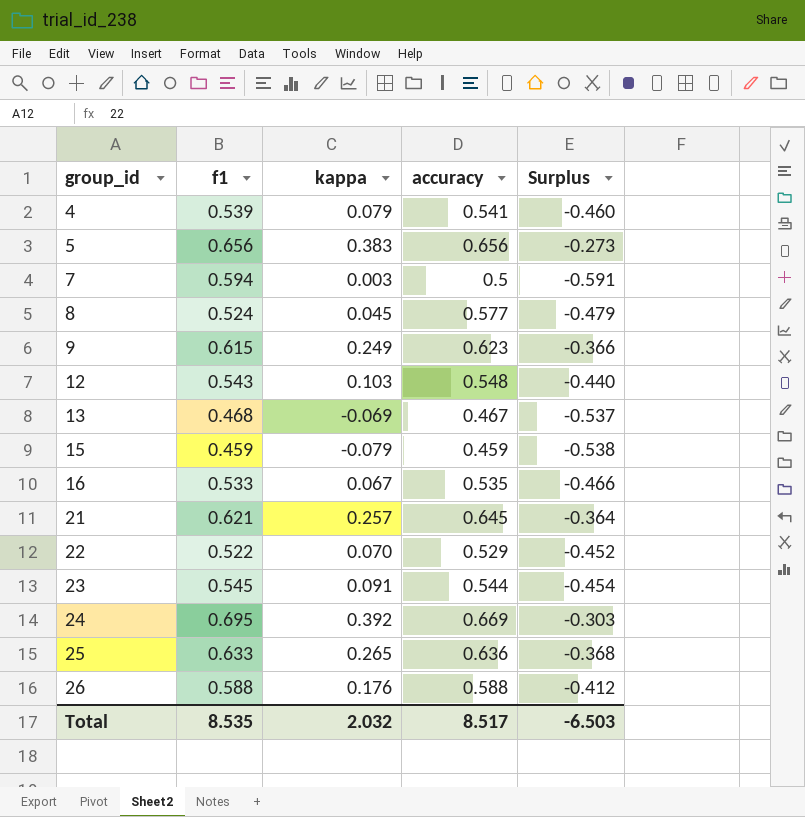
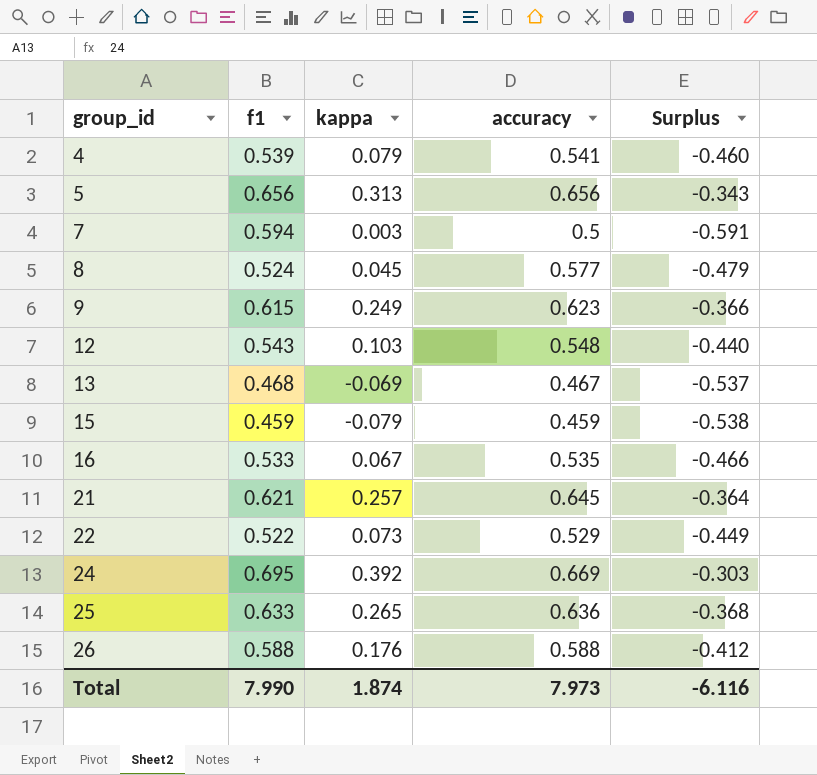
row 23: 0.545 | 0.091 | 0.544 | -0.454 -> none
5 | kappa: 0.383 -> 0.313
5 | Surplus: -0.273 -> -0.343
22 | kappa: 0.070 -> 0.073
22 | Surplus: -0.452 -> -0.449
Total | f1: 8.535 -> 7.990
Total | kappa: 2.032 -> 1.874
Total | accuracy: 8.517 -> 7.973
Total | Surplus: -6.503 -> -6.116

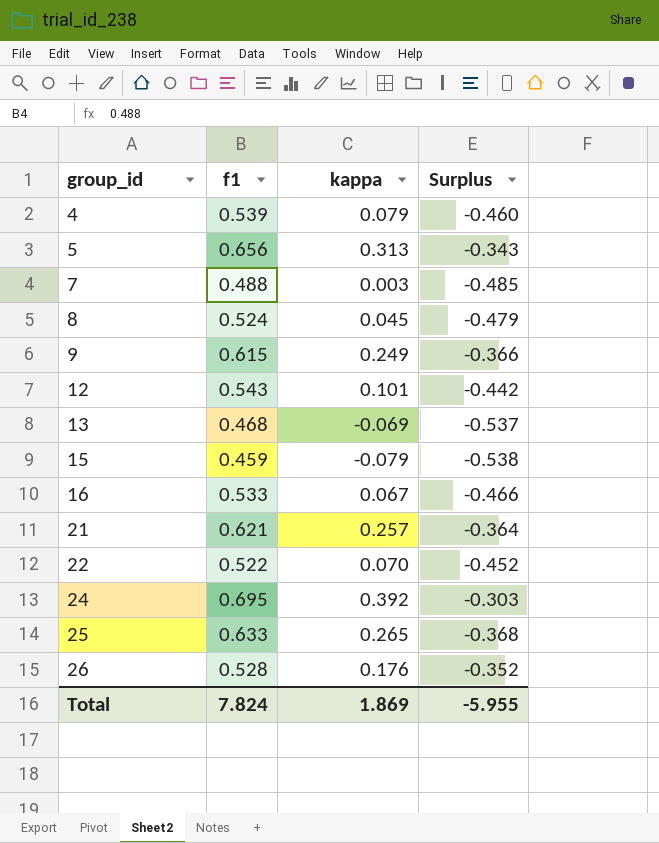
column accuracy | position: 4 -> none
7 | f1: 0.594 -> 0.488
7 | Surplus: -0.591 -> -0.485
12 | kappa: 0.103 -> 0.101
12 | Surplus: -0.440 -> -0.442
22 | kappa: 0.073 -> 0.070
22 | Surplus: -0.449 -> -0.452
26 | f1: 0.588 -> 0.528
26 | Surplus: -0.412 -> -0.352
Total | f1: 7.990 -> 7.824
Total | kappa: 1.874 -> 1.869
Total | Surplus: -6.116 -> -5.955

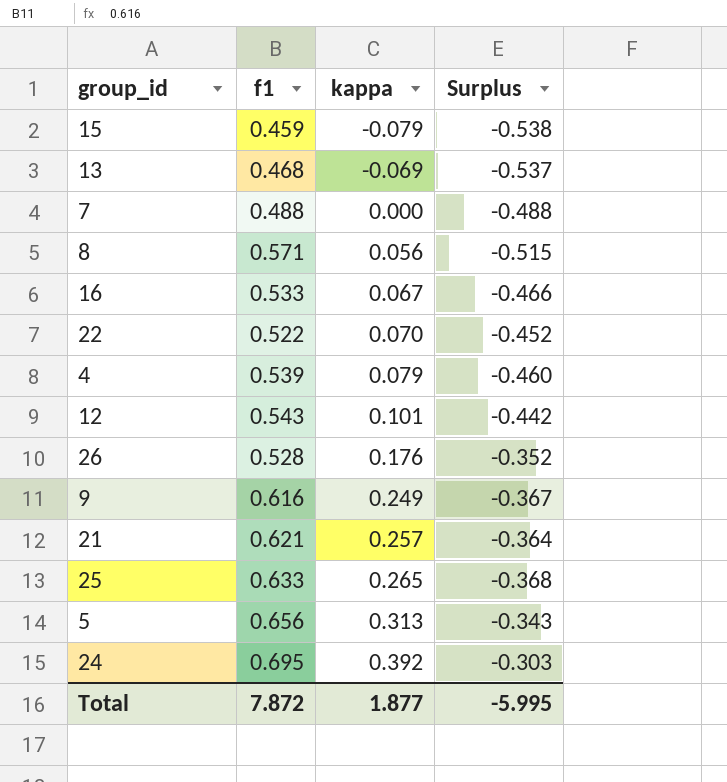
row order: group_id ascending -> kappa ascending
7 | kappa: 0.003 -> 0.000
7 | Surplus: -0.485 -> -0.488
8 | f1: 0.524 -> 0.571
8 | kappa: 0.045 -> 0.056
8 | Surplus: -0.479 -> -0.515
9 | f1: 0.615 -> 0.616
9 | Surplus: -0.366 -> -0.367
Total | f1: 7.824 -> 7.872
Total | kappa: 1.869 -> 1.877
Total | Surplus: -5.955 -> -5.995

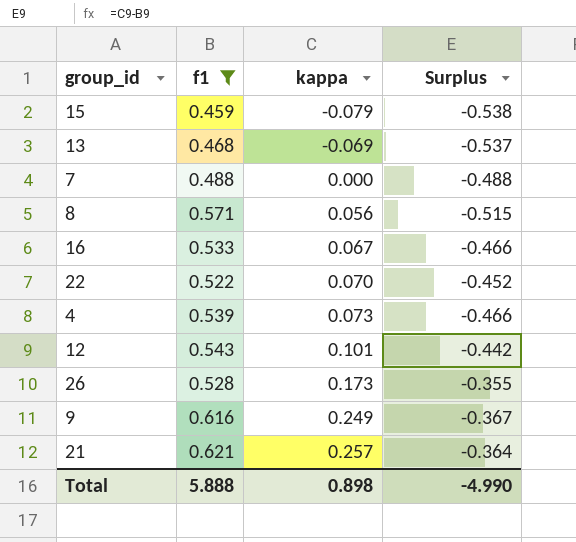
filter: none -> f1 <= 0.621
4 | kappa: 0.079 -> 0.073
4 | Surplus: -0.460 -> -0.466
26 | kappa: 0.176 -> 0.173
26 | Surplus: -0.352 -> -0.355
Total | f1: 7.872 -> 5.888
Total | kappa: 1.877 -> 0.898
Total | Surplus: -5.995 -> -4.990

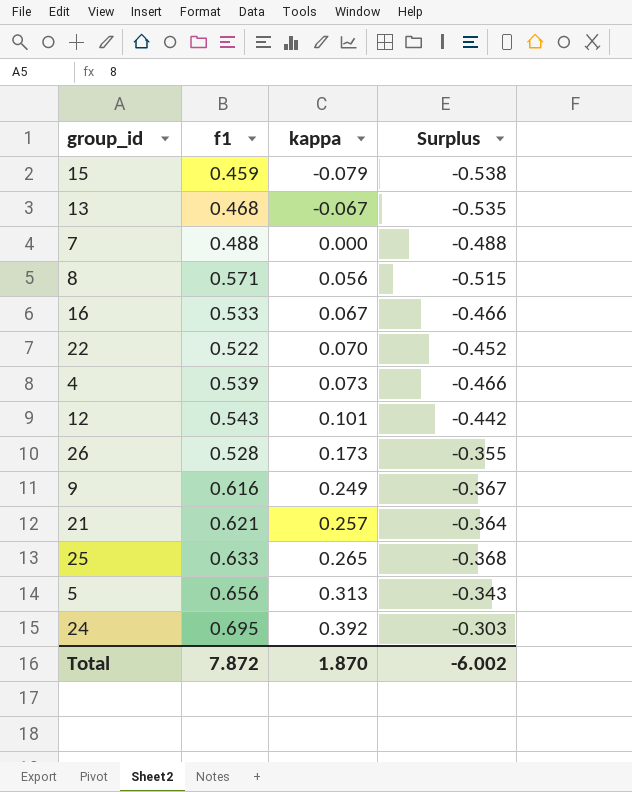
filter: f1 <= 0.621 -> none
13 | kappa: -0.069 -> -0.067
13 | Surplus: -0.537 -> -0.535
Total | f1: 5.888 -> 7.872
Total | kappa: 0.898 -> 1.870
Total | Surplus: -4.990 -> -6.002

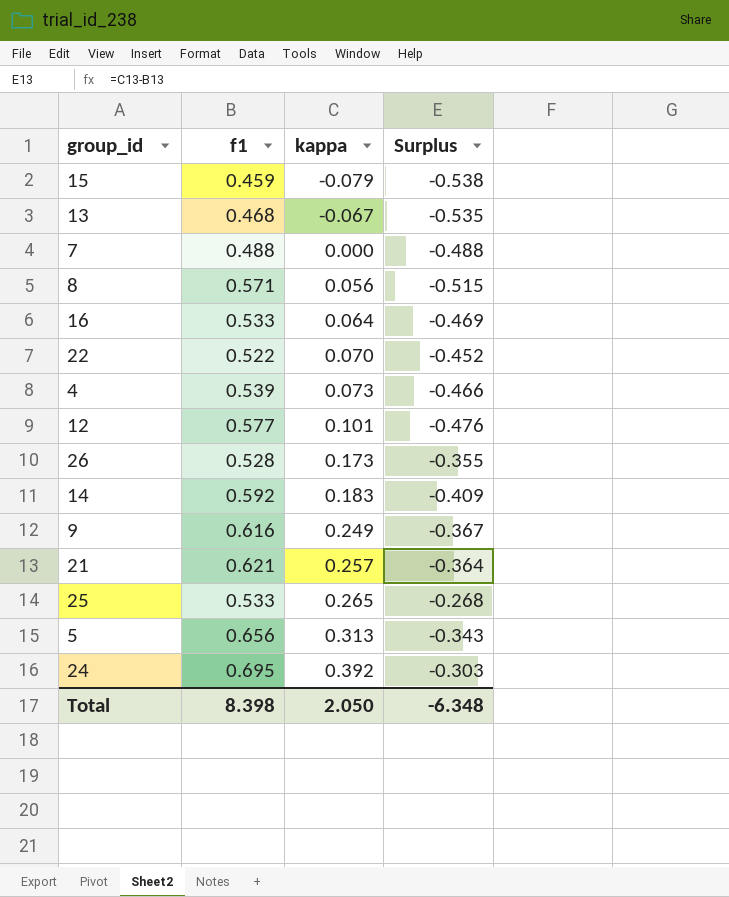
16 | kappa: 0.067 -> 0.064
16 | Surplus: -0.466 -> -0.469
12 | f1: 0.543 -> 0.577
12 | Surplus: -0.442 -> -0.476
row 14: none -> 0.592 | 0.183 | -0.409
25 | f1: 0.633 -> 0.533
25 | Surplus: -0.368 -> -0.268
Total | f1: 7.872 -> 8.398
Total | kappa: 1.870 -> 2.050
Total | Surplus: -6.002 -> -6.348

